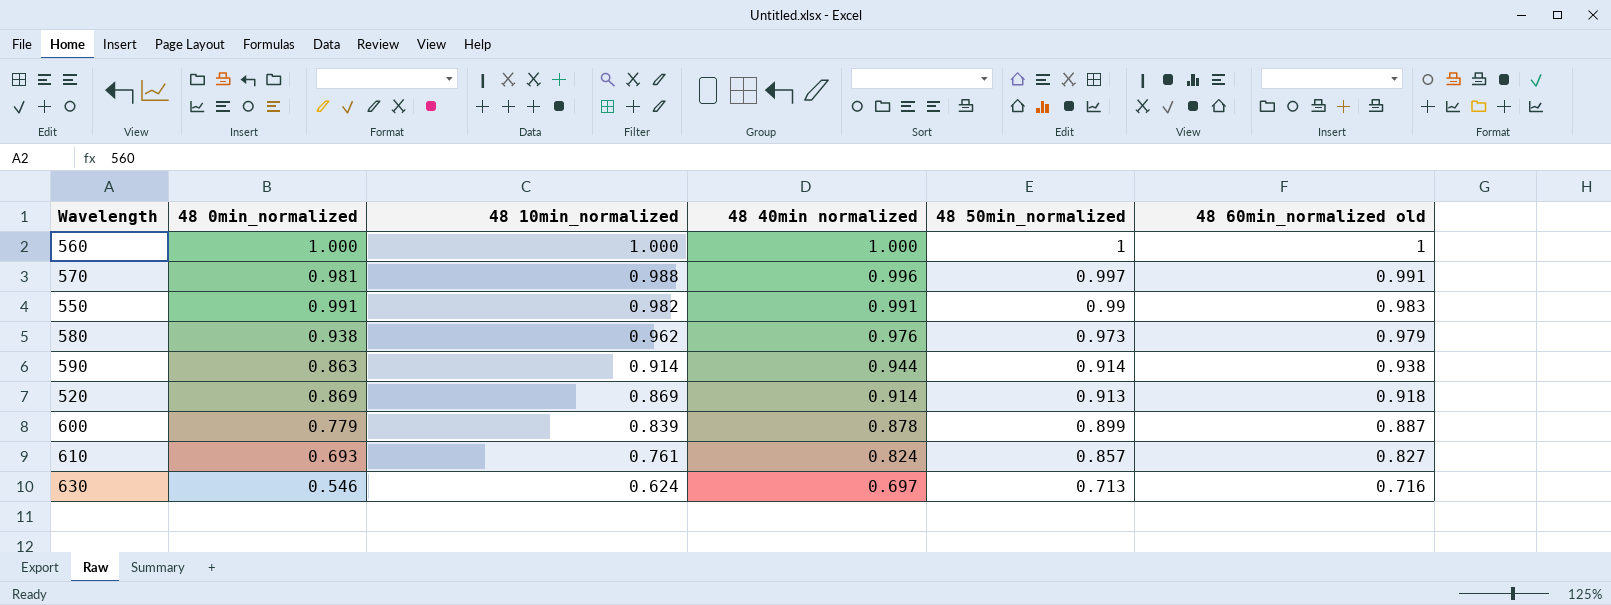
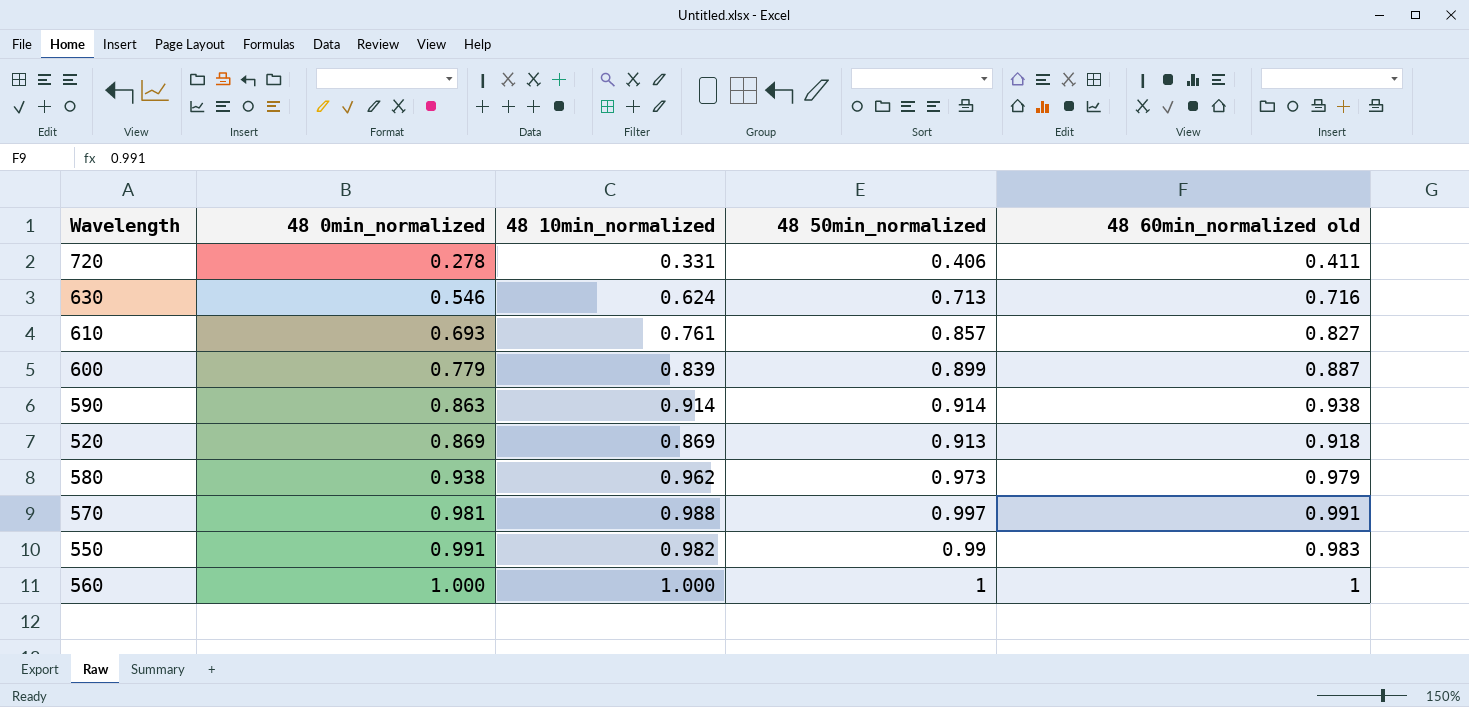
row order: 48 10min_normalized descending -> 48 0min_normalized ascending
column 48 40min normalized | position: 4 -> none
row 720: none -> 0.278 | 0.331 | 0.406 | 0.411

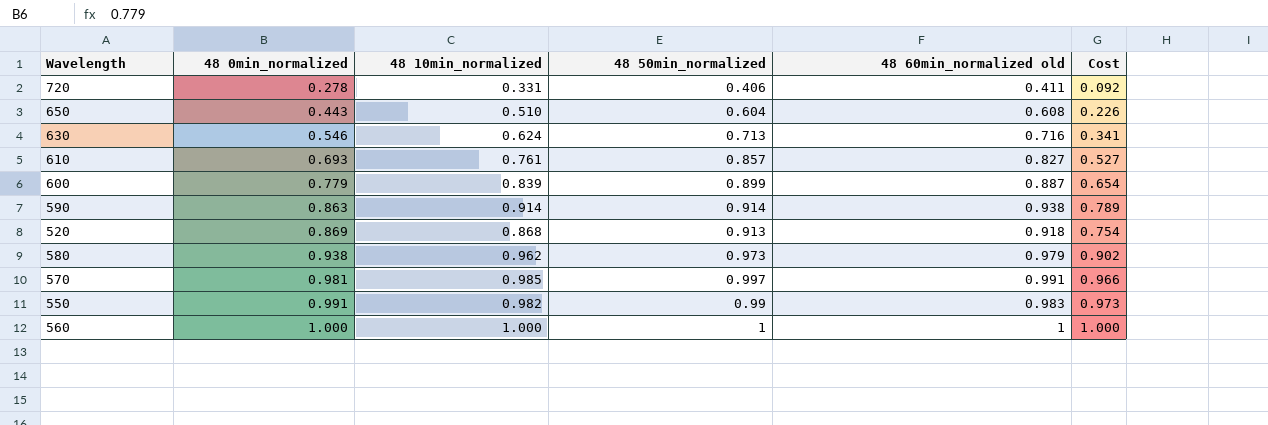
column Cost | formula: none -> [48 0min_normalized] * [48 10min_normalized]
row 650: none -> 0.443 | 0.510 | 0.604 | 0.608 | 0.226
520 | 48 10min_normalized: 0.869 -> 0.868
570 | 48 10min_normalized: 0.988 -> 0.985

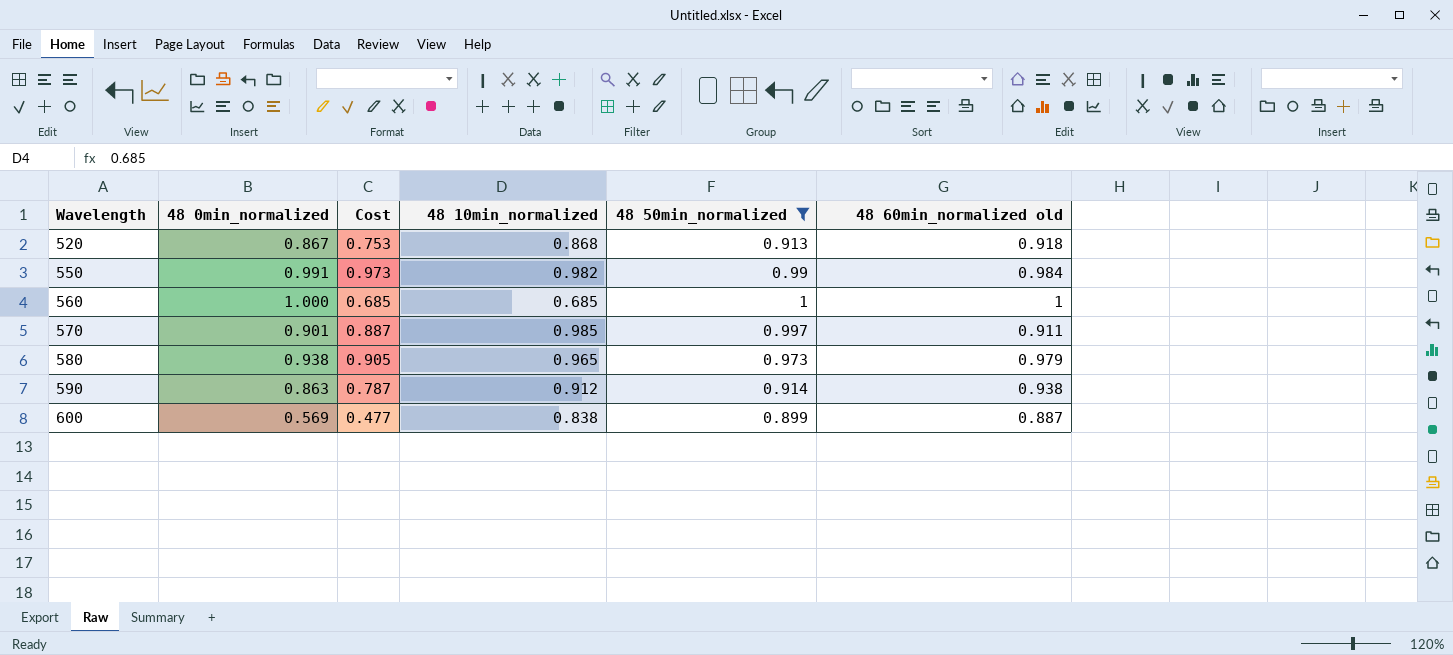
filter: none -> 48 50min_normalized >= 0.899
row order: 48 0min_normalized ascending -> Wavelength ascending
column Cost | position: 6 -> 3
520 | 48 0min_normalized: 0.869 -> 0.867
520 | Cost: 0.754 -> 0.753
550 | 48 60min_normalized old: 0.983 -> 0.984
560 | Cost: 1.000 -> 0.685
560 | 48 10min_normalized: 1.000 -> 0.685
570 | 48 0min_normalized: 0.981 -> 0.901
570 | Cost: 0.966 -> 0.887
570 | 48 60min_normalized old: 0.991 -> 0.911
580 | Cost: 0.902 -> 0.905
580 | 48 10min_normalized: 0.962 -> 0.965
590 | Cost: 0.789 -> 0.787
590 | 48 10min_normalized: 0.914 -> 0.912
600 | 48 0min_normalized: 0.779 -> 0.569
600 | Cost: 0.654 -> 0.477
600 | 48 10min_normalized: 0.839 -> 0.838

